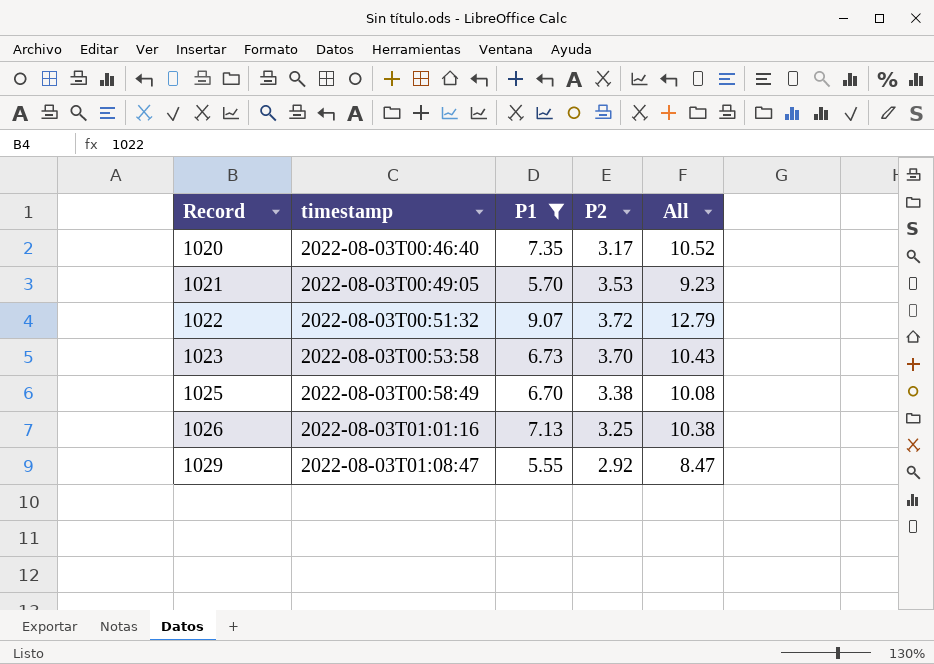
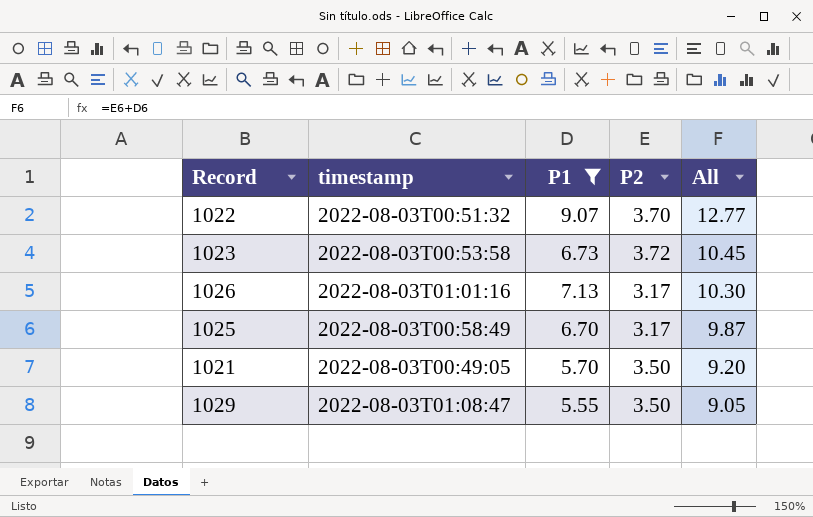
row order: Record ascending -> All descending
row 1020: 2022-08-03T00:46:40 | 7.35 | 3.17 | 10.52 -> none
1022 | P2: 3.72 -> 3.70
1022 | All: 12.79 -> 12.77
1023 | P2: 3.70 -> 3.72
1023 | All: 10.43 -> 10.45
1026 | P2: 3.25 -> 3.17
1026 | All: 10.38 -> 10.30
1025 | P2: 3.38 -> 3.17
1025 | All: 10.08 -> 9.87
1021 | P2: 3.53 -> 3.50
1021 | All: 9.23 -> 9.20
1029 | P2: 2.92 -> 3.50
1029 | All: 8.47 -> 9.05

